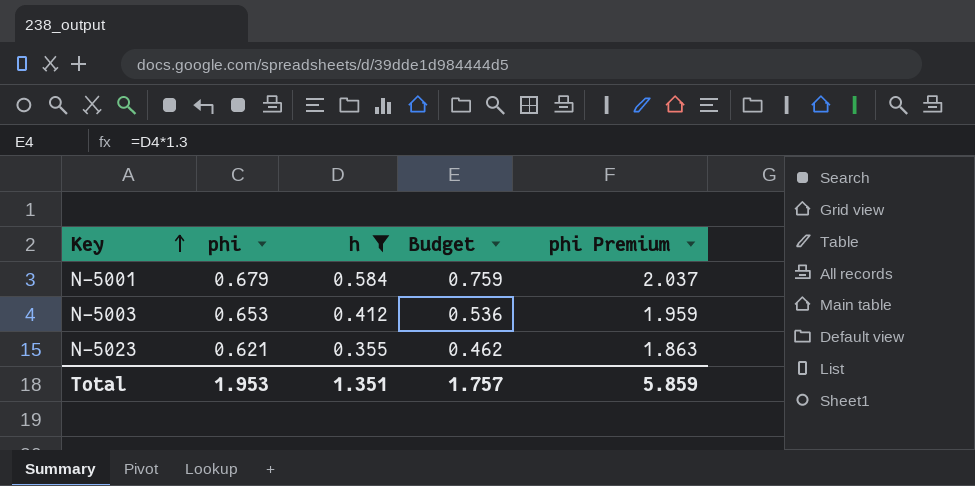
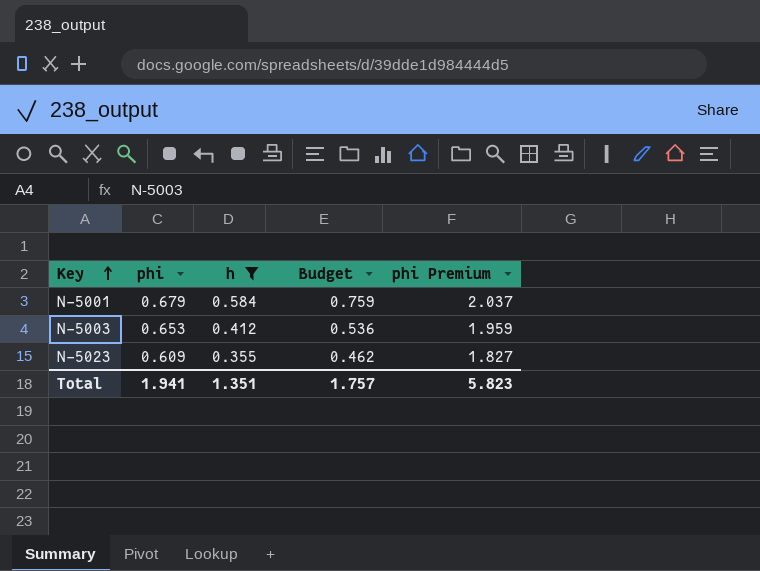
N-5023 | phi: 0.621 -> 0.609
N-5023 | phi Premium: 1.863 -> 1.827
Total | phi: 1.953 -> 1.941
Total | phi Premium: 5.859 -> 5.823

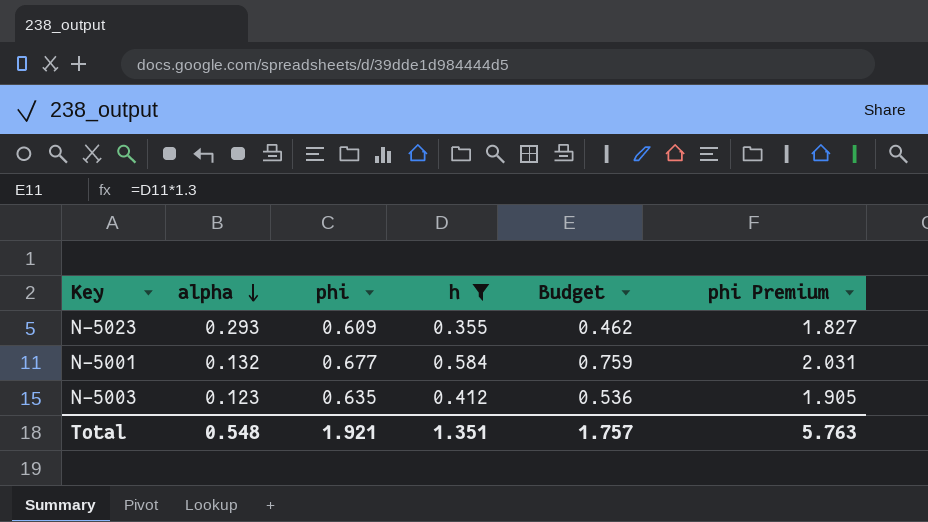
row order: Key ascending -> alpha descending
column alpha | position: none -> 2
N-5001 | phi: 0.679 -> 0.677
N-5001 | phi Premium: 2.037 -> 2.031
N-5003 | phi: 0.653 -> 0.635
N-5003 | phi Premium: 1.959 -> 1.905
Total | phi: 1.941 -> 1.921
Total | phi Premium: 5.823 -> 5.763

